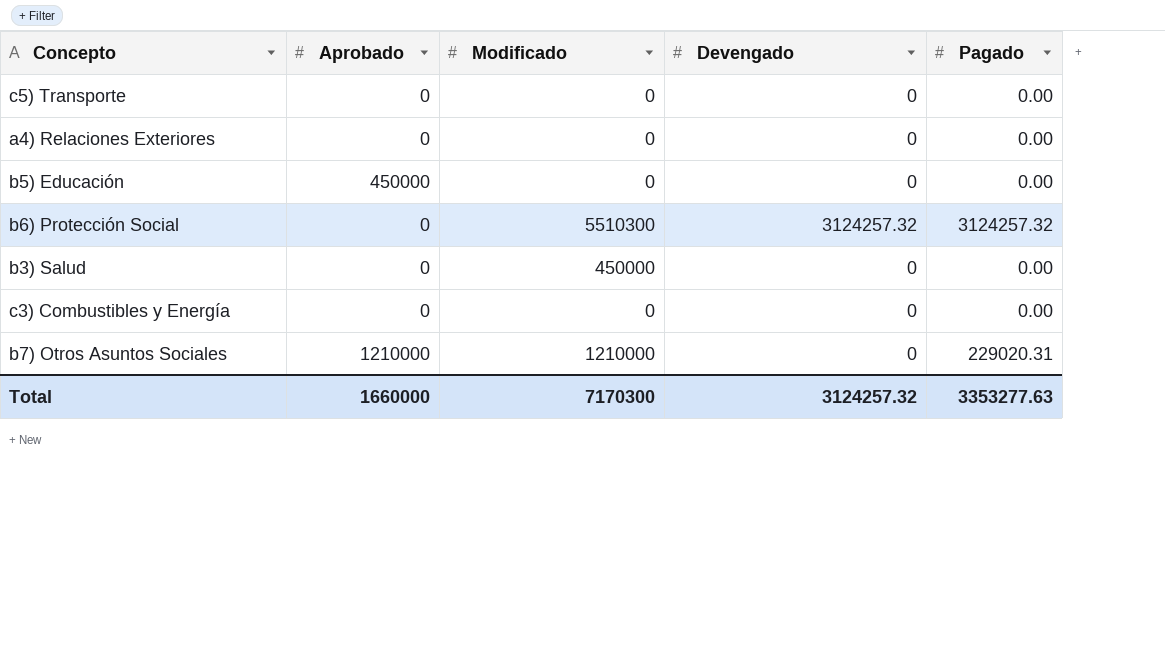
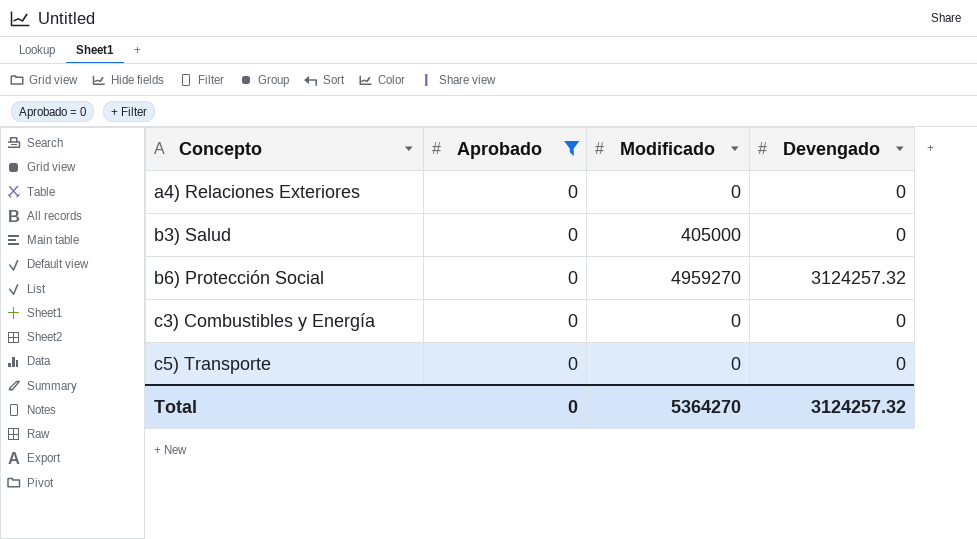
filter: none -> Aprobado = 0
row order: none -> Concepto ascending
column Pagado | position: 5 -> none
b3) Salud | Modificado: 450000 -> 405000
b6) Protección Social | Modificado: 5510300 -> 4959270
Total | Aprobado: 1660000 -> 0
Total | Modificado: 7170300 -> 5364270

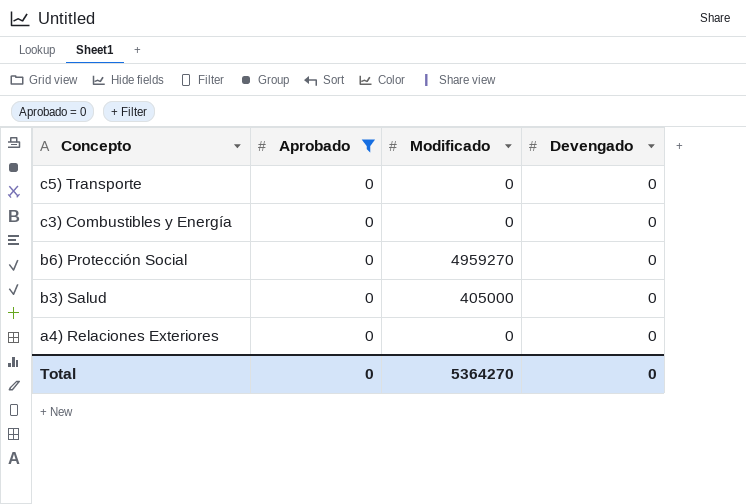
row order: Concepto ascending -> Concepto descending
b6) Protección Social | Devengado: 3124257.32 -> 0
Total | Devengado: 3124257.32 -> 0

